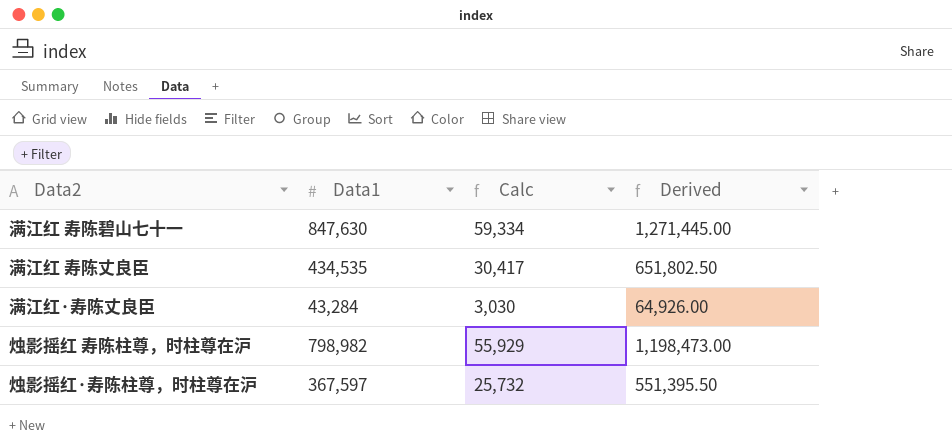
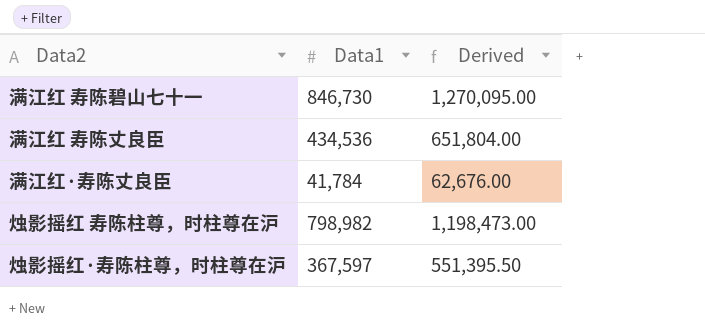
column Calc | formula: [Data1] * 0.07 -> none
满江红 寿陈碧山七十一 | Data1: 847,630 -> 846,730
满江红 寿陈碧山七十一 | Derived: 1,271,445.00 -> 1,270,095.00
满江红 寿陈丈良臣 | Data1: 434,535 -> 434,536
满江红 寿陈丈良臣 | Derived: 651,802.50 -> 651,804.00
满江红·寿陈丈良臣 | Data1: 43,284 -> 41,784
满江红·寿陈丈良臣 | Derived: 64,926.00 -> 62,676.00

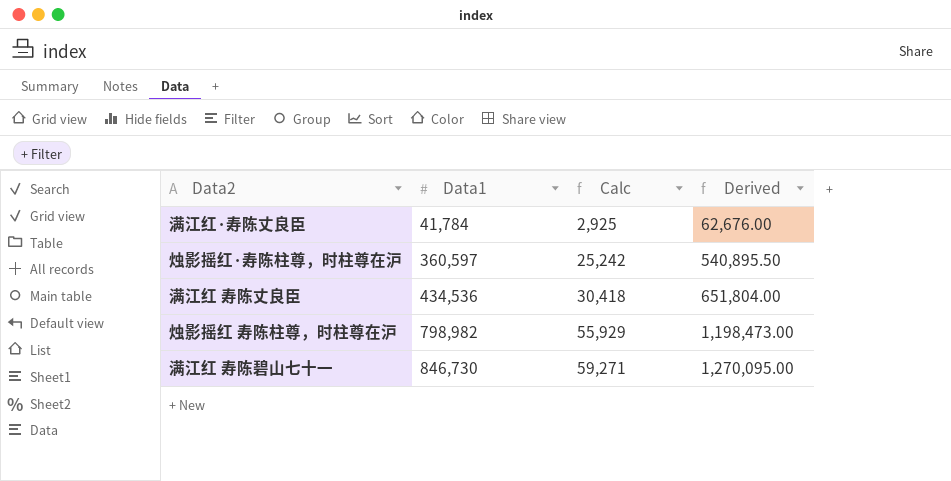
row order: none -> Data1 ascending
column Calc | formula: none -> [Data1] * 0.07
烛影摇红·寿陈柱尊，时柱尊在沪 | Data1: 367,597 -> 360,597
烛影摇红·寿陈柱尊，时柱尊在沪 | Derived: 551,395.50 -> 540,895.50

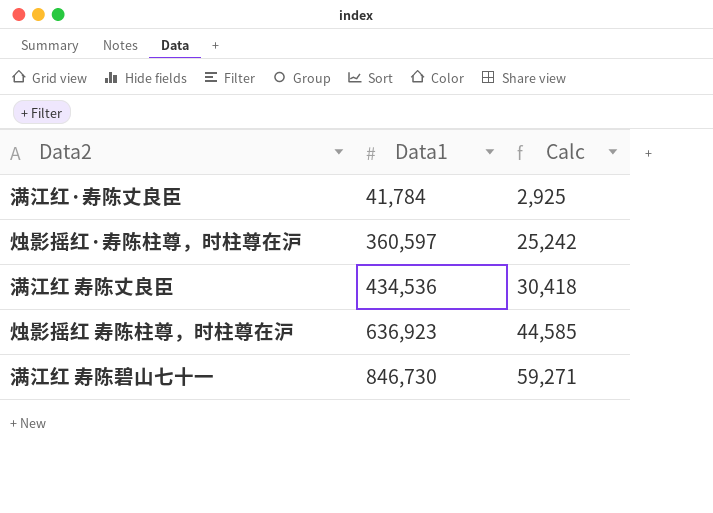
column Derived | formula: [Data1] * 1.5 -> none
烛影摇红 寿陈柱尊，时柱尊在沪 | Data1: 798,982 -> 636,923
烛影摇红 寿陈柱尊，时柱尊在沪 | Calc: 55,929 -> 44,585

